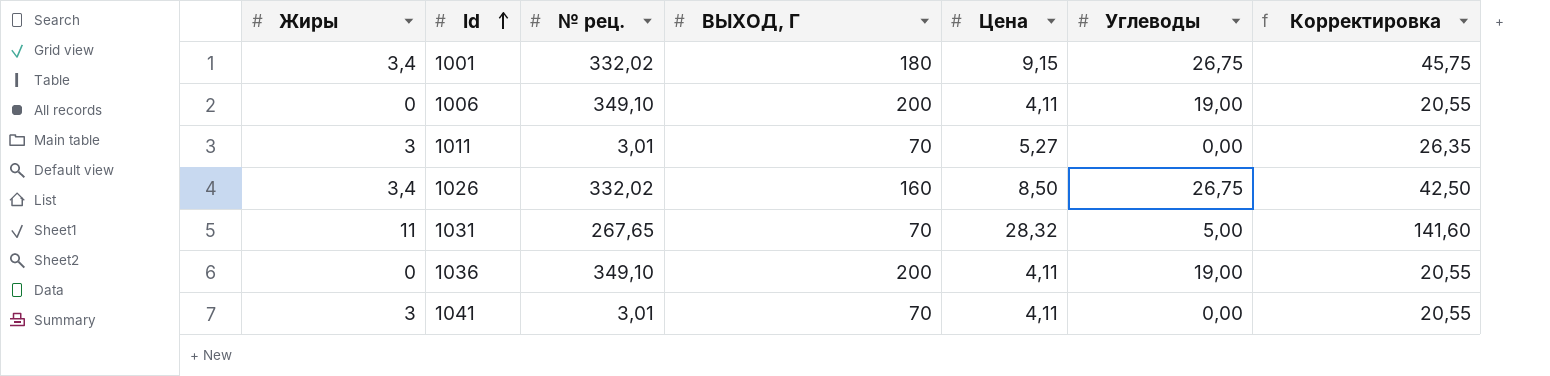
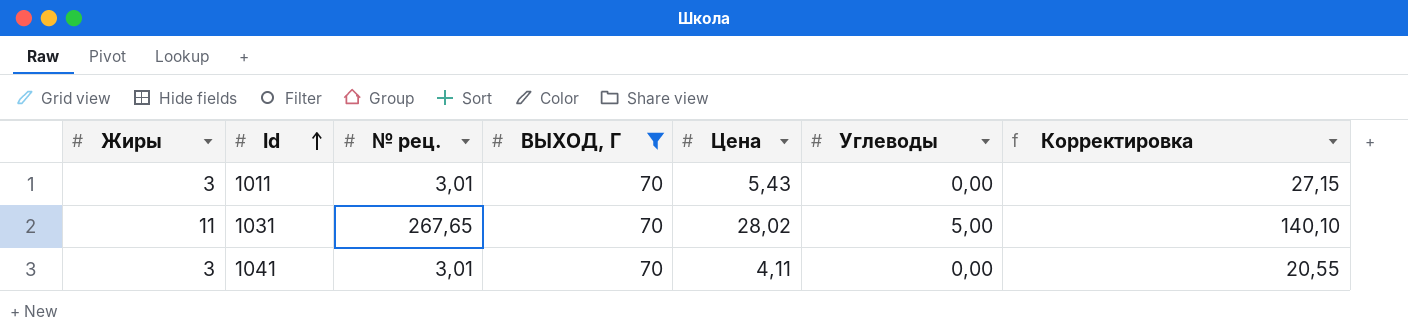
filter: none -> ВЫХОД, Г = 70
1011 | Цена: 5,27 -> 5,43
1011 | Корректировка: 26,35 -> 27,15
1031 | Цена: 28,32 -> 28,02
1031 | Корректировка: 141,60 -> 140,10

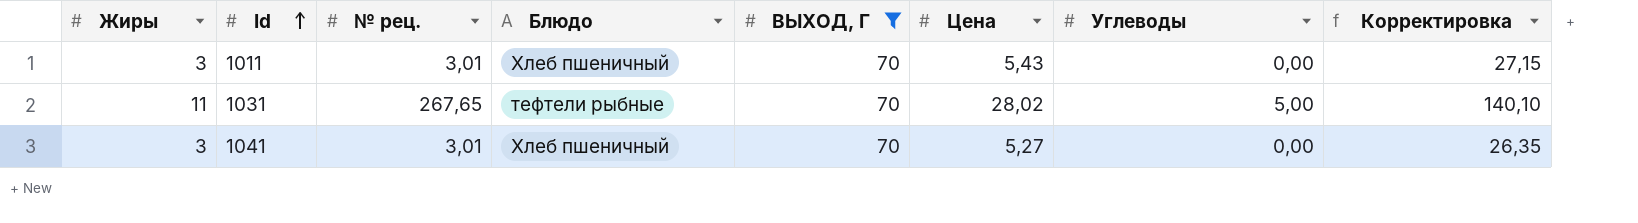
column Блюдо | position: none -> 4
1041 | Цена: 4,11 -> 5,27
1041 | Корректировка: 20,55 -> 26,35

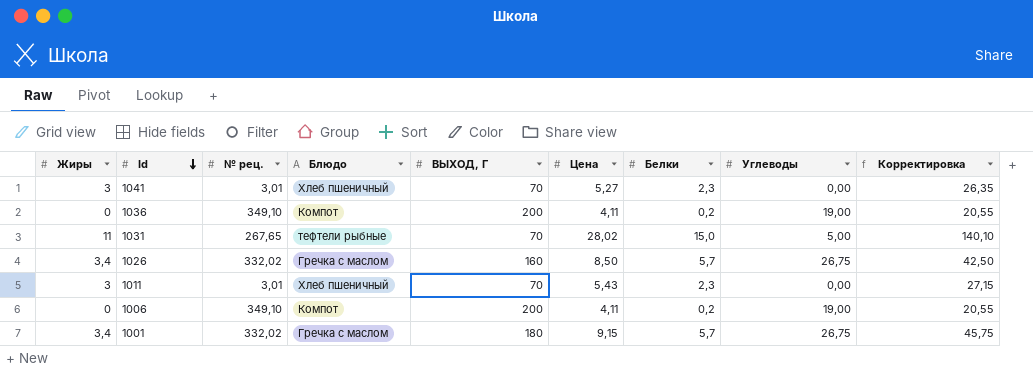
filter: ВЫХОД, Г = 70 -> none
row order: Id ascending -> Id descending
column Белки | position: none -> 7

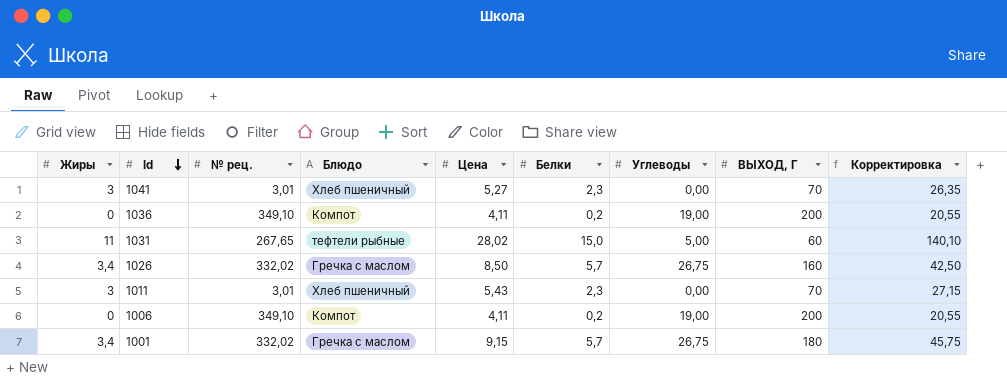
column ВЫХОД, Г | position: 5 -> 8
1031 | ВЫХОД, Г: 70 -> 60

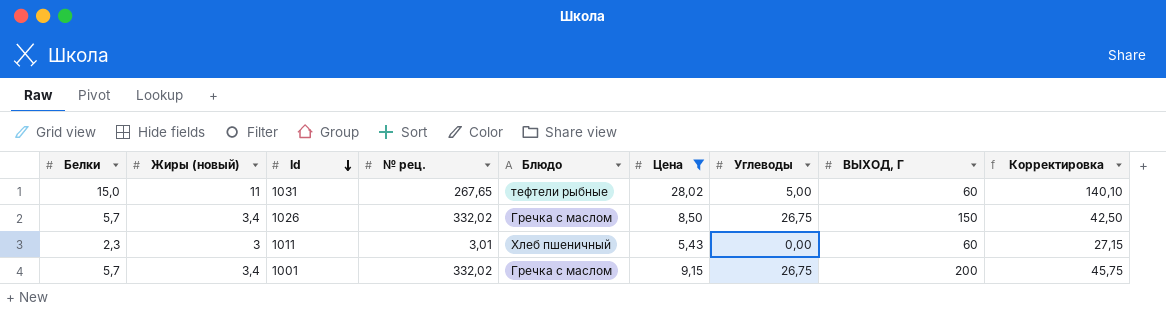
filter: none -> Цена >= 5,43
column Белки | position: 6 -> 1
column name: Жиры -> Жиры (новый)
1026 | ВЫХОД, Г: 160 -> 150
1011 | ВЫХОД, Г: 70 -> 60
1001 | ВЫХОД, Г: 180 -> 200

